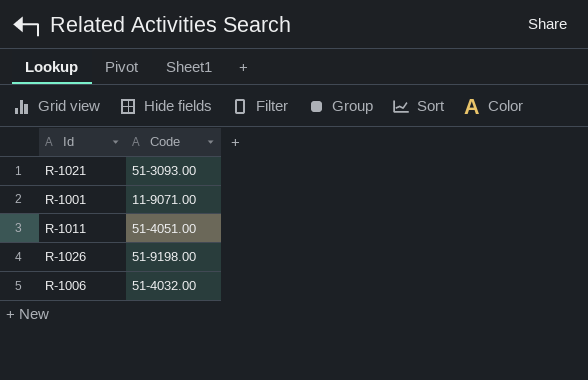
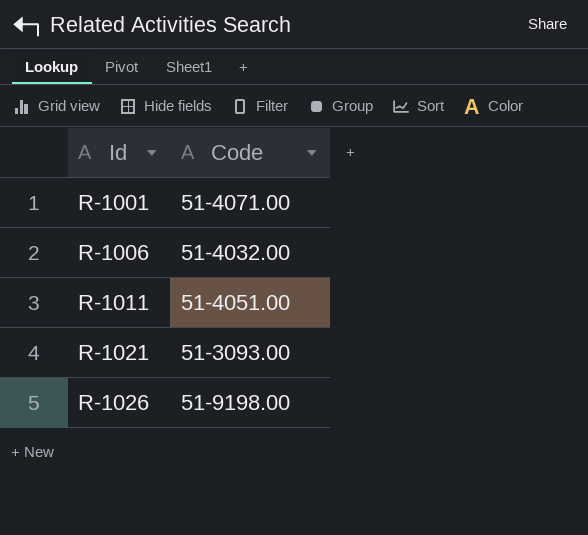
row order: none -> Id ascending
R-1001 | Code: 11-9071.00 -> 51-4071.00

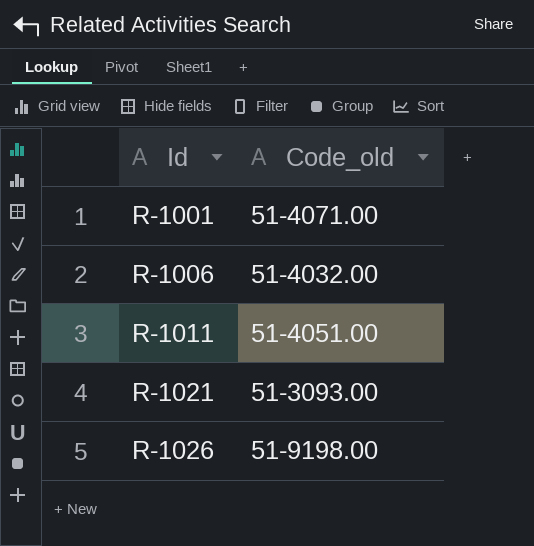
column name: Code -> Code_old

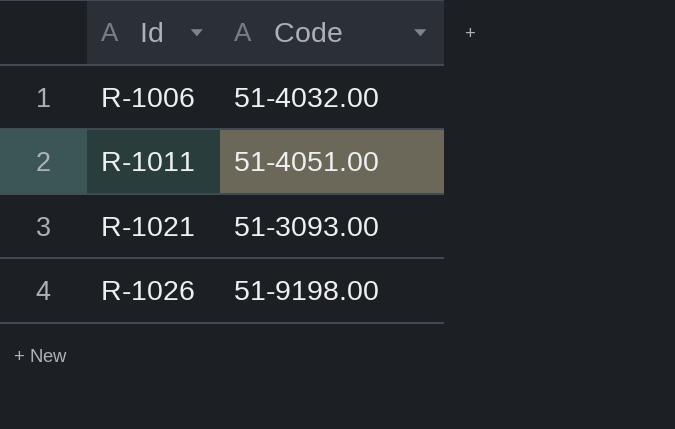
column name: Code_old -> Code
row R-1001: 51-4071.00 -> none

